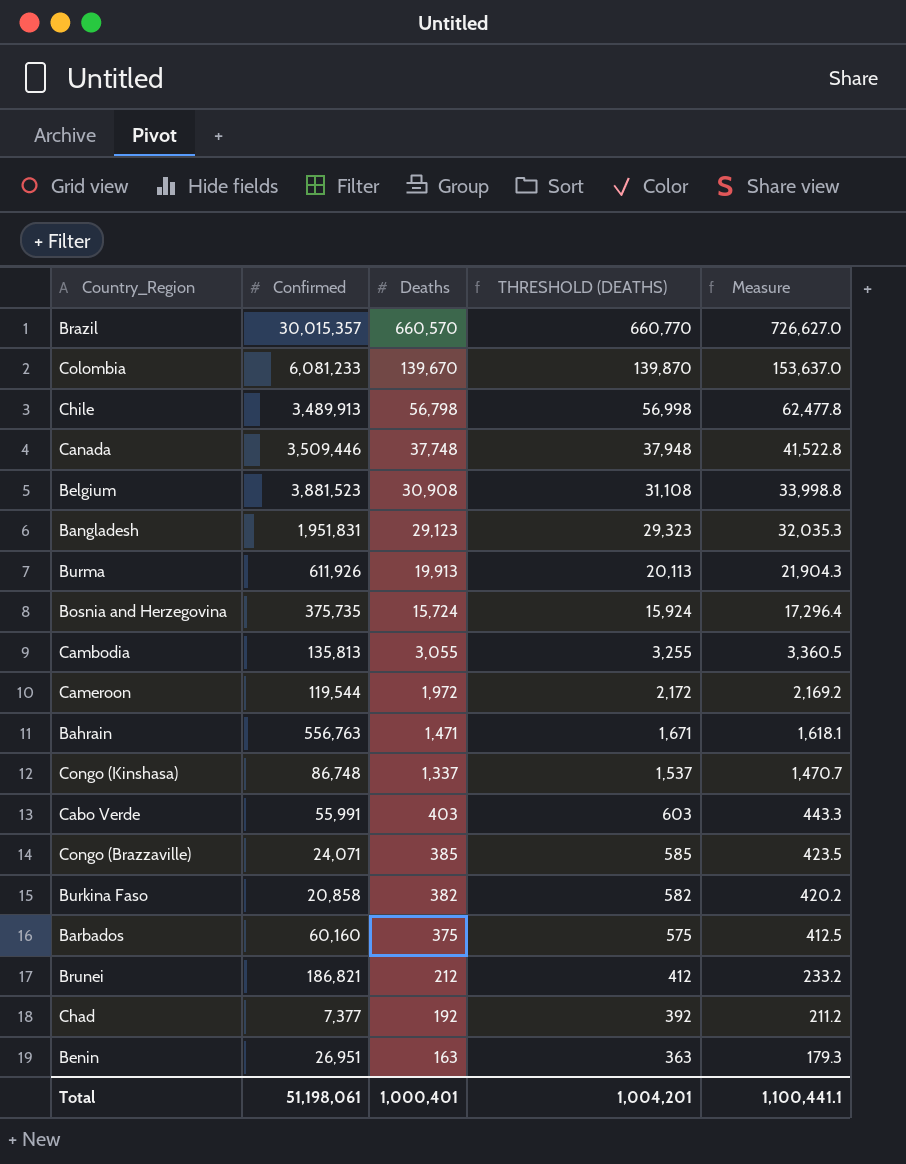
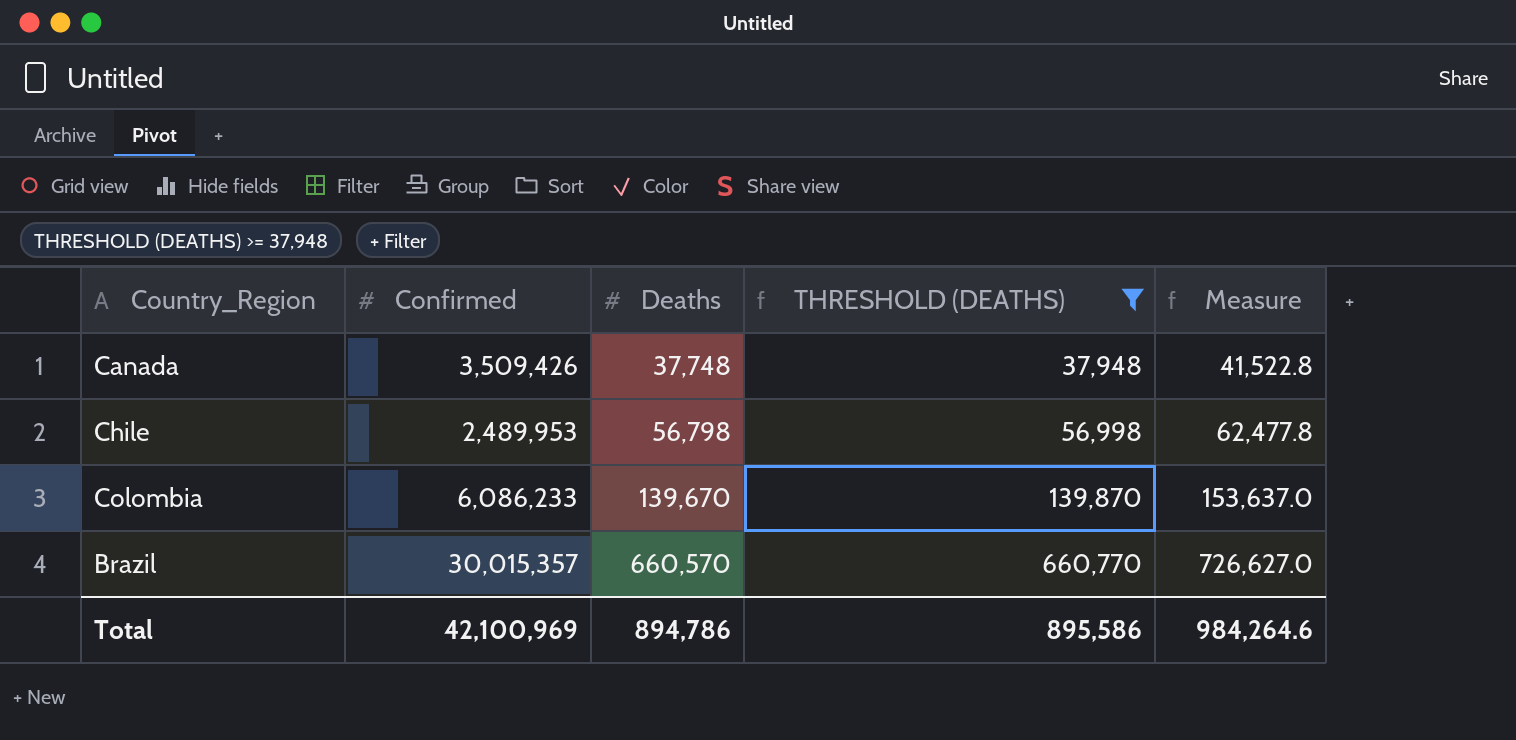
filter: none -> THRESHOLD (DEATHS) >= 37,948
row order: Deaths descending -> Deaths ascending
Canada | Confirmed: 3,509,446 -> 3,509,426
Chile | Confirmed: 3,489,913 -> 2,489,953
Colombia | Confirmed: 6,081,233 -> 6,086,233
Total | Confirmed: 51,198,061 -> 42,100,969
Total | Deaths: 1,000,401 -> 894,786
Total | THRESHOLD (DEATHS): 1,004,201 -> 895,586
Total | Measure: 1,100,441.1 -> 984,264.6

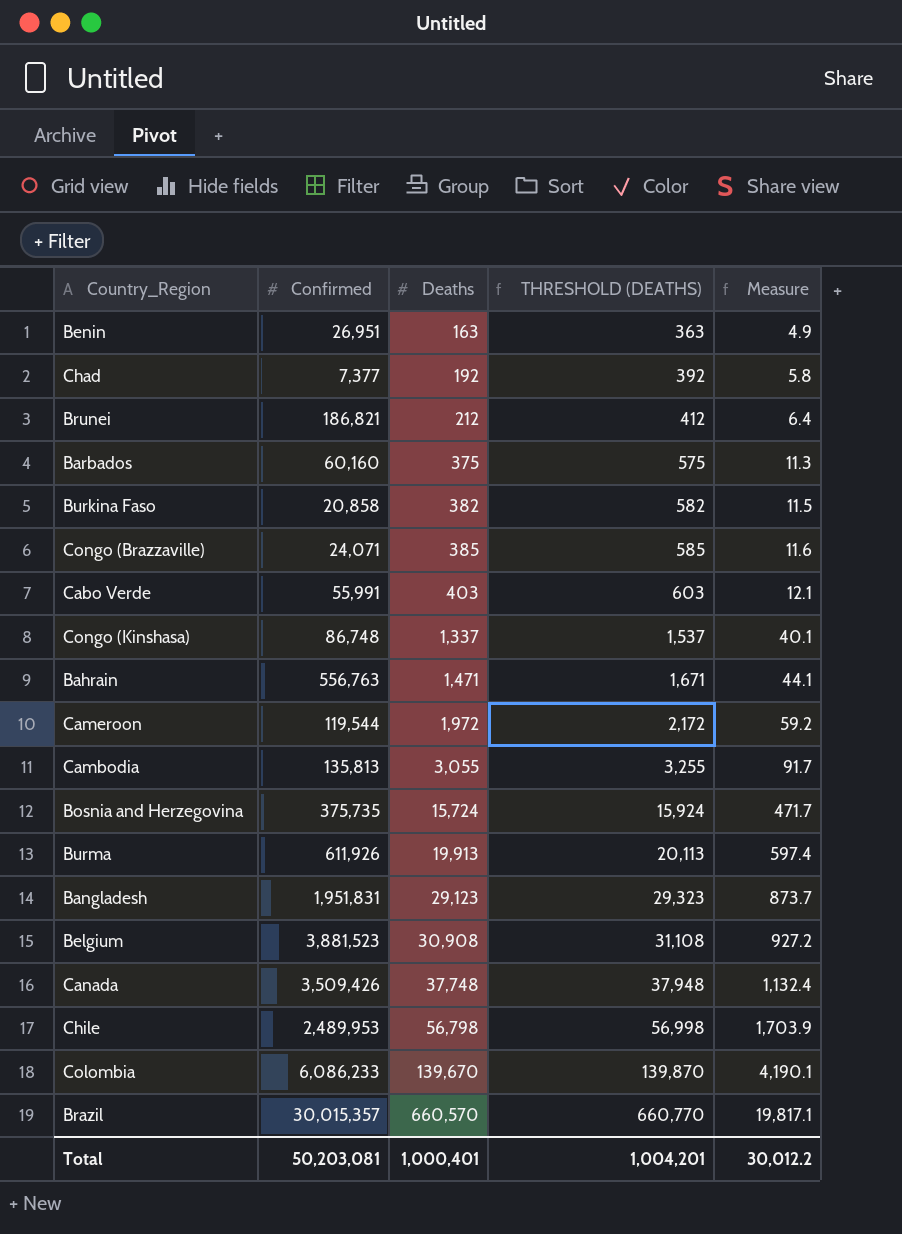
filter: THRESHOLD (DEATHS) >= 37,948 -> none
column Measure | formula: [Deaths] * 1.1 -> [Deaths] * 0.03
Total | Confirmed: 42,100,969 -> 50,203,081
Total | Deaths: 894,786 -> 1,000,401
Total | THRESHOLD (DEATHS): 895,586 -> 1,004,201
Total | Measure: 984,264.6 -> 30,012.2

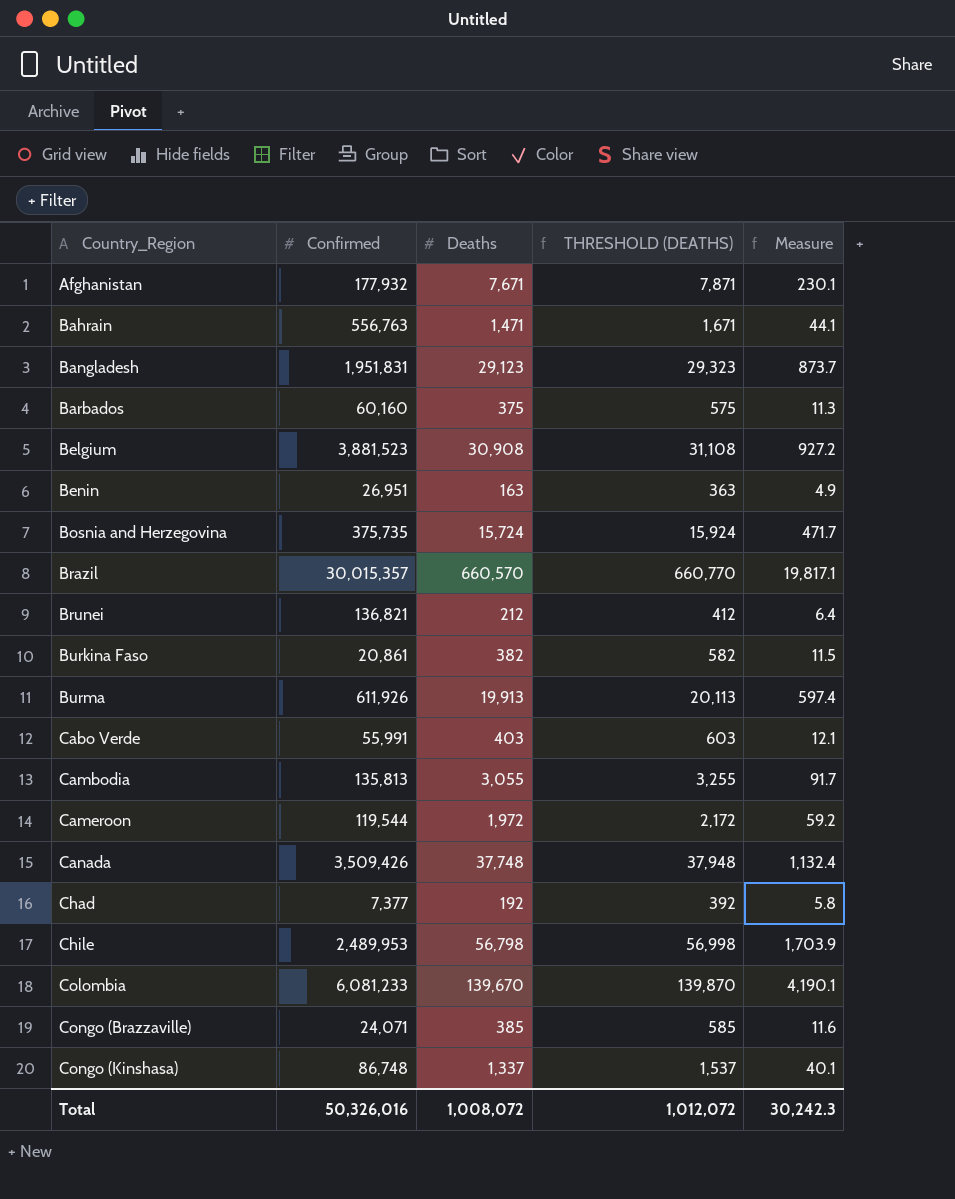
row order: Deaths ascending -> Country_Region ascending
row Afghanistan: none -> 177,932 | 7,671 | 7,871 | 230.1
Brunei | Confirmed: 186,821 -> 136,821
Burkina Faso | Confirmed: 20,858 -> 20,861
Colombia | Confirmed: 6,086,233 -> 6,081,233
Total | Confirmed: 50,203,081 -> 50,326,016
Total | Deaths: 1,000,401 -> 1,008,072
Total | THRESHOLD (DEATHS): 1,004,201 -> 1,012,072
Total | Measure: 30,012.2 -> 30,242.3

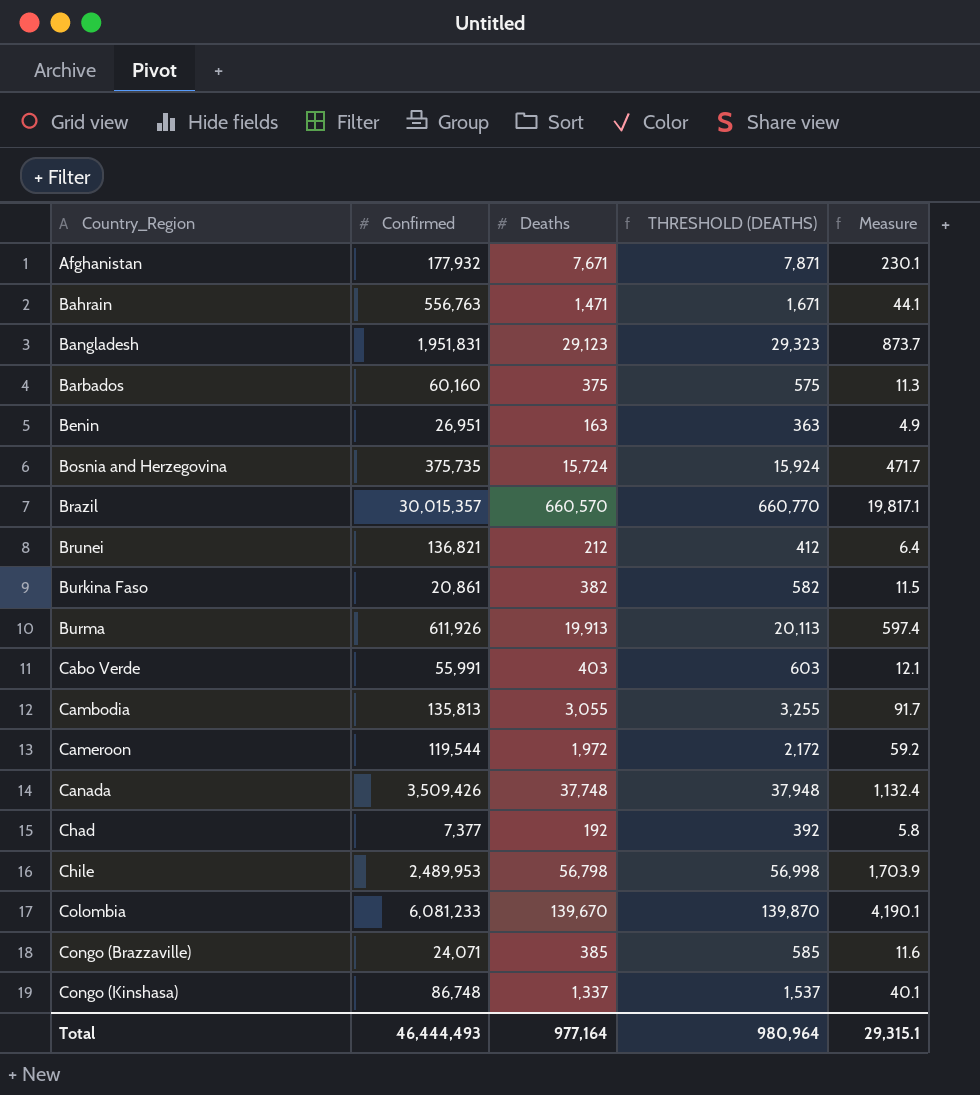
row Belgium: 3,881,523 | 30,908 | 31,108 | 927.2 -> none
Total | Confirmed: 50,326,016 -> 46,444,493
Total | Deaths: 1,008,072 -> 977,164
Total | THRESHOLD (DEATHS): 1,012,072 -> 980,964
Total | Measure: 30,242.3 -> 29,315.1

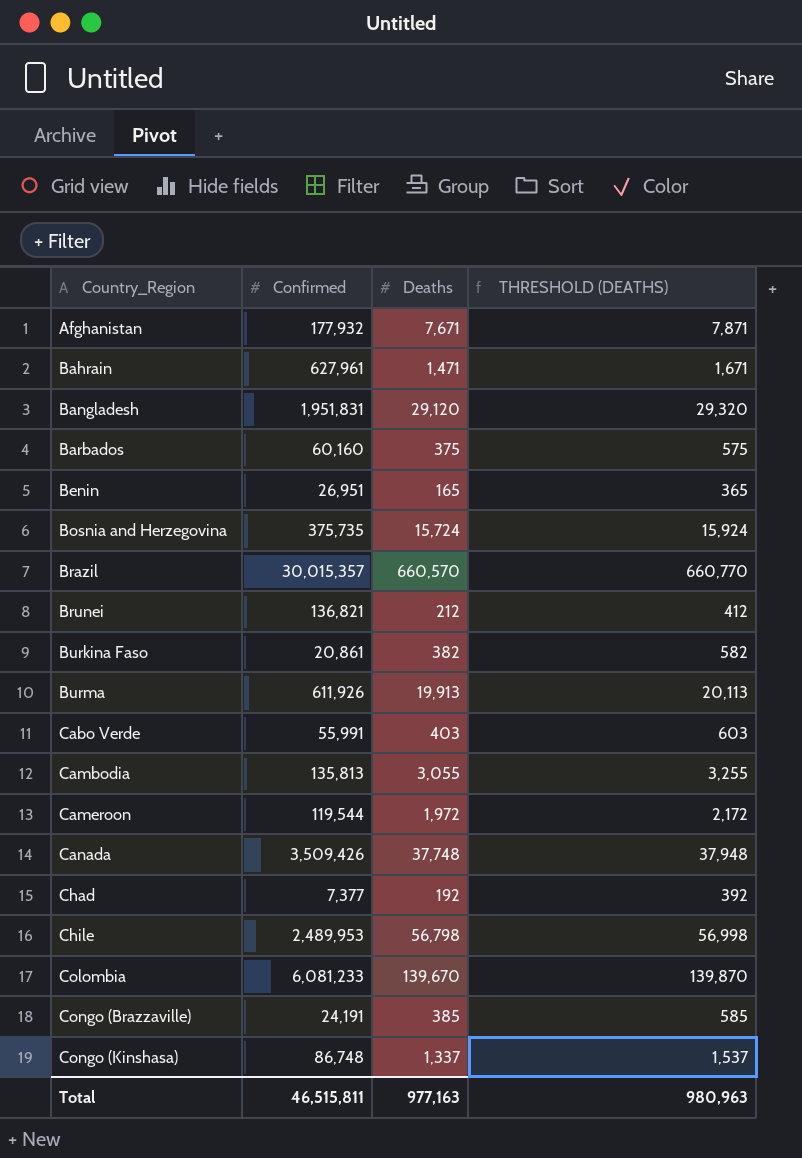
column Measure | formula: [Deaths] * 0.03 -> none
Bahrain | Confirmed: 556,763 -> 627,961
Bangladesh | Deaths: 29,123 -> 29,120
Bangladesh | THRESHOLD (DEATHS): 29,323 -> 29,320
Benin | Deaths: 163 -> 165
Benin | THRESHOLD (DEATHS): 363 -> 365
Congo (Brazzaville) | Confirmed: 24,071 -> 24,191
Total | Confirmed: 46,444,493 -> 46,515,811
Total | Deaths: 977,164 -> 977,163
Total | THRESHOLD (DEATHS): 980,964 -> 980,963

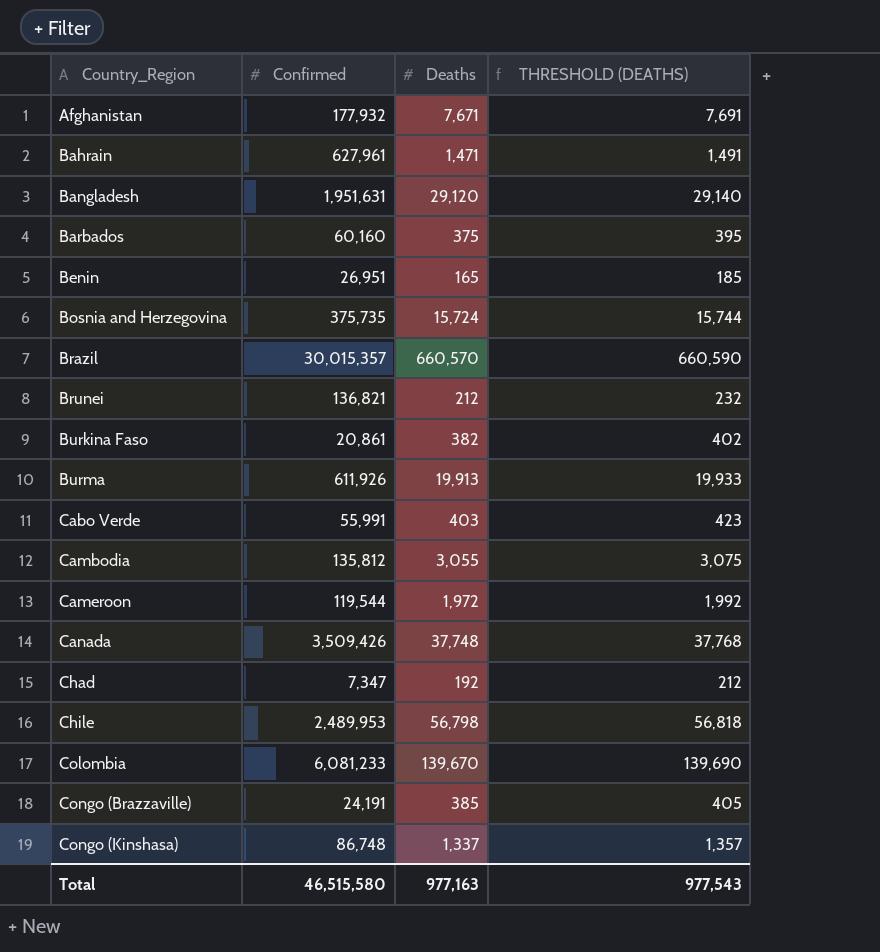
column THRESHOLD (DEATHS) | formula: [Deaths] + 200 -> [Deaths] + 20
Bangladesh | Confirmed: 1,951,831 -> 1,951,631
Cambodia | Confirmed: 135,813 -> 135,812
Chad | Confirmed: 7,377 -> 7,347
Total | Confirmed: 46,515,811 -> 46,515,580
Total | THRESHOLD (DEATHS): 980,963 -> 977,543

